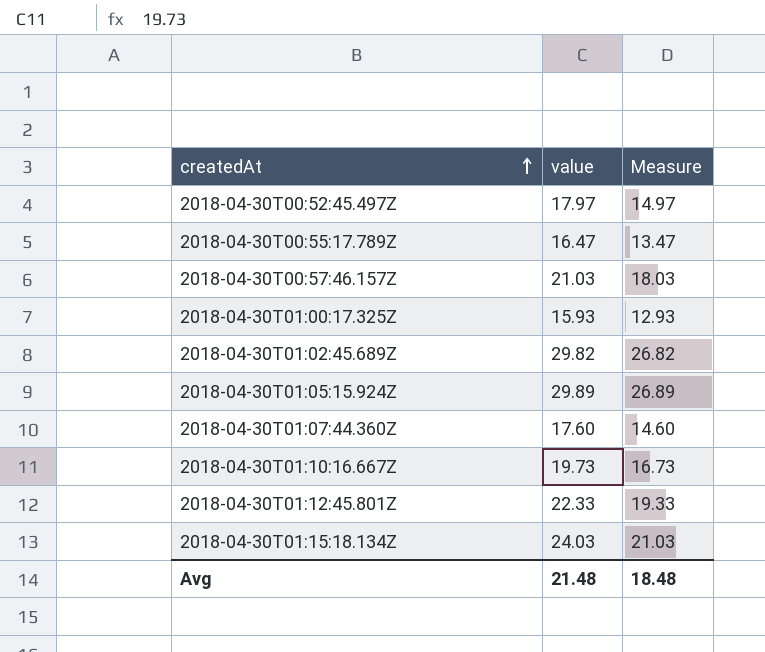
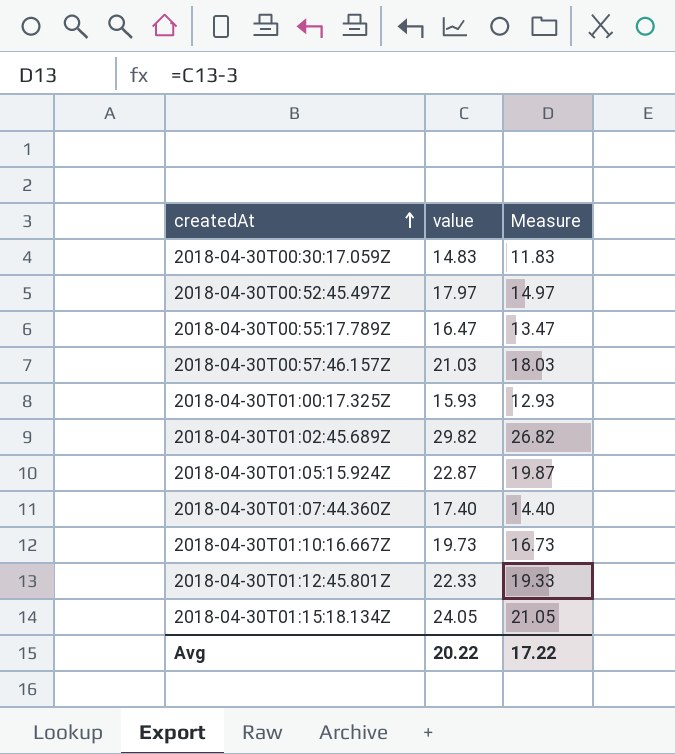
row 2018-04-30T00:30:17.059Z: none -> 14.83 | 11.83
2018-04-30T01:05:15.924Z | value: 29.89 -> 22.87
2018-04-30T01:05:15.924Z | Measure: 26.89 -> 19.87
2018-04-30T01:07:44.360Z | value: 17.60 -> 17.40
2018-04-30T01:07:44.360Z | Measure: 14.60 -> 14.40
2018-04-30T01:15:18.134Z | value: 24.03 -> 24.05
2018-04-30T01:15:18.134Z | Measure: 21.03 -> 21.05
Avg | value: 21.48 -> 20.22
Avg | Measure: 18.48 -> 17.22

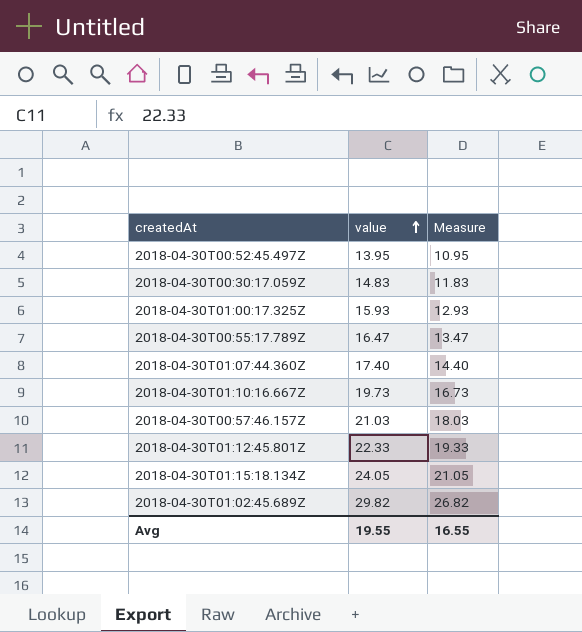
row order: createdAt ascending -> value ascending
row 2018-04-30T01:05:15.924Z: 22.87 | 19.87 -> none
2018-04-30T00:52:45.497Z | value: 17.97 -> 13.95
2018-04-30T00:52:45.497Z | Measure: 14.97 -> 10.95
Avg | value: 20.22 -> 19.55
Avg | Measure: 17.22 -> 16.55

